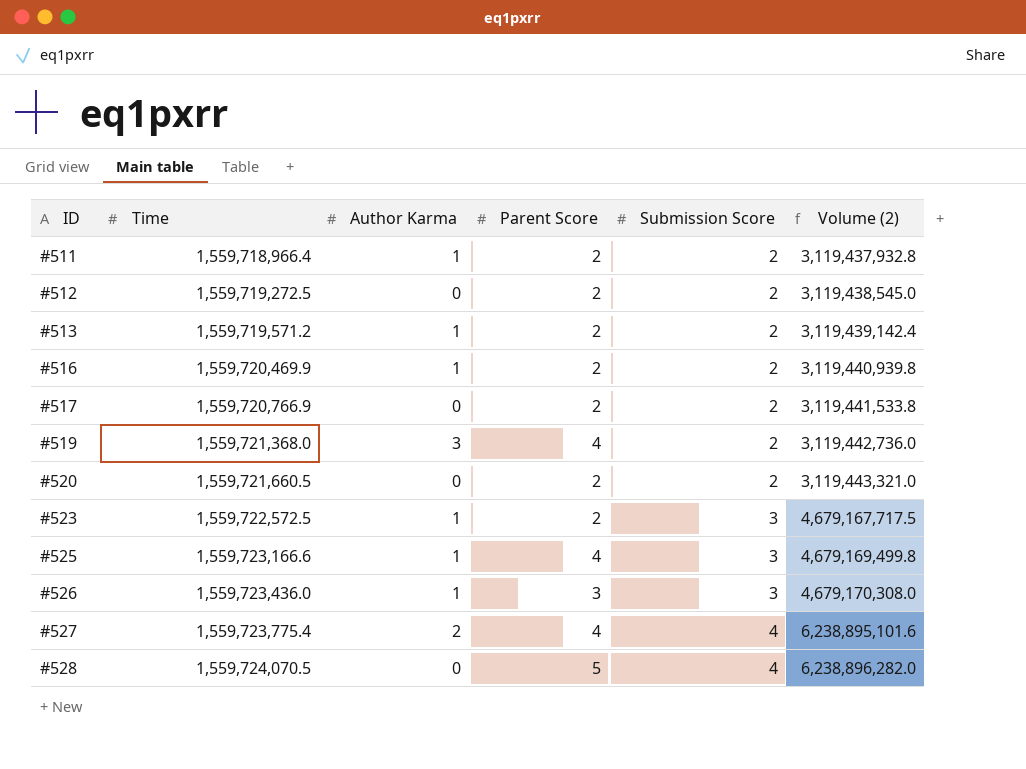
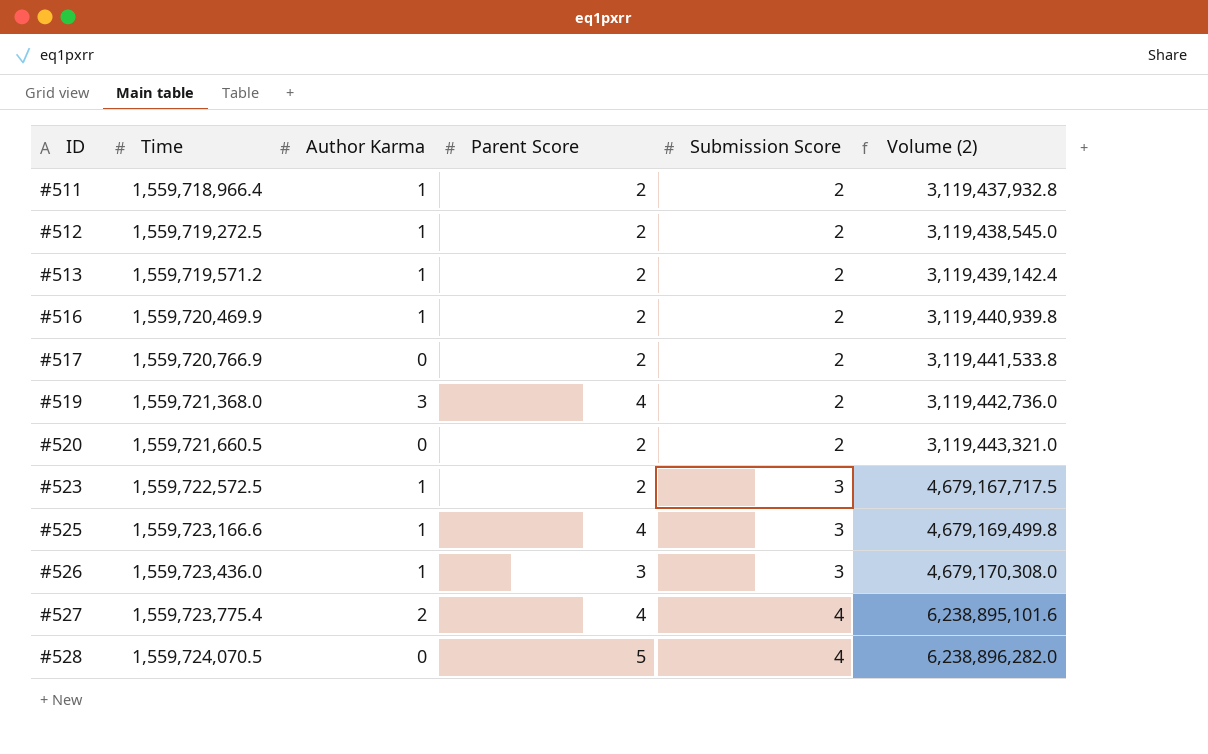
#512 | Author Karma: 0 -> 1

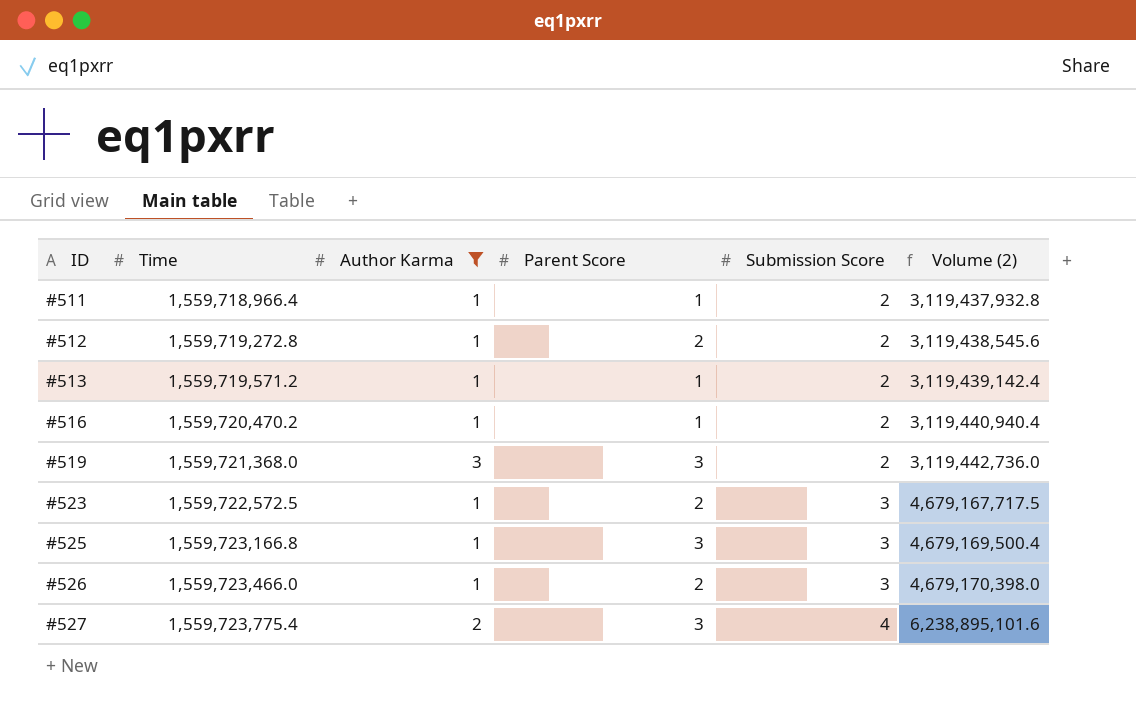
filter: none -> Author Karma != 0
#511 | Parent Score: 2 -> 1
#512 | Time: 1,559,719,272.5 -> 1,559,719,272.8
#512 | Volume (2): 3,119,438,545.0 -> 3,119,438,545.6
#513 | Parent Score: 2 -> 1
#516 | Time: 1,559,720,469.9 -> 1,559,720,470.2
#516 | Parent Score: 2 -> 1
#516 | Volume (2): 3,119,440,939.8 -> 3,119,440,940.4
#519 | Parent Score: 4 -> 3
#525 | Time: 1,559,723,166.6 -> 1,559,723,166.8
#525 | Parent Score: 4 -> 3
#525 | Volume (2): 4,679,169,499.8 -> 4,679,169,500.4
#526 | Time: 1,559,723,436.0 -> 1,559,723,466.0
#526 | Parent Score: 3 -> 2
#526 | Volume (2): 4,679,170,308.0 -> 4,679,170,398.0
#527 | Parent Score: 4 -> 3

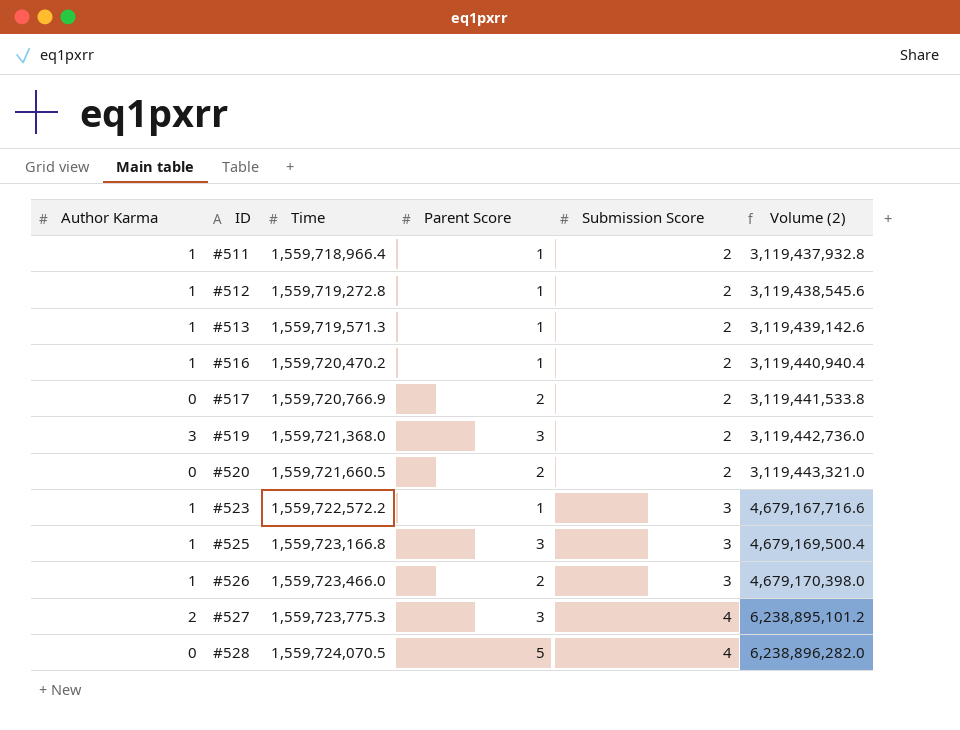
filter: Author Karma != 0 -> none
column Author Karma | position: 3 -> 1
#512 | Parent Score: 2 -> 1
#513 | Time: 1,559,719,571.2 -> 1,559,719,571.3
#513 | Volume (2): 3,119,439,142.4 -> 3,119,439,142.6
#523 | Time: 1,559,722,572.5 -> 1,559,722,572.2
#523 | Parent Score: 2 -> 1
#523 | Volume (2): 4,679,167,717.5 -> 4,679,167,716.6
#527 | Time: 1,559,723,775.4 -> 1,559,723,775.3
#527 | Volume (2): 6,238,895,101.6 -> 6,238,895,101.2

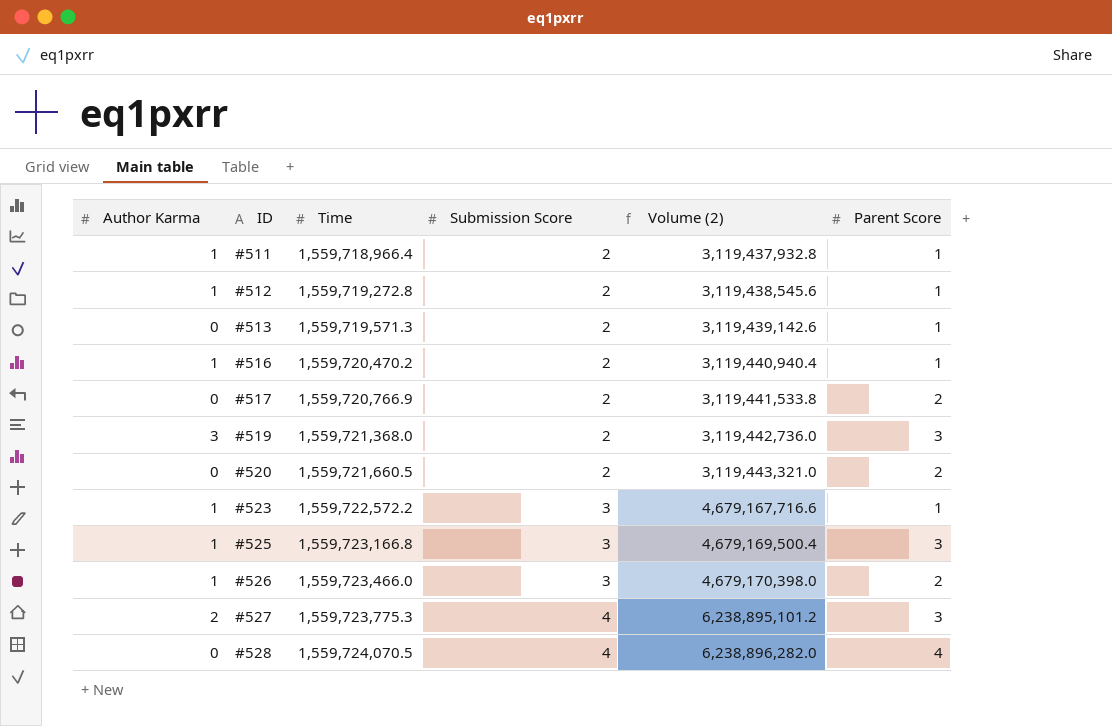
column Parent Score | position: 4 -> 6
#513 | Author Karma: 1 -> 0
#528 | Parent Score: 5 -> 4

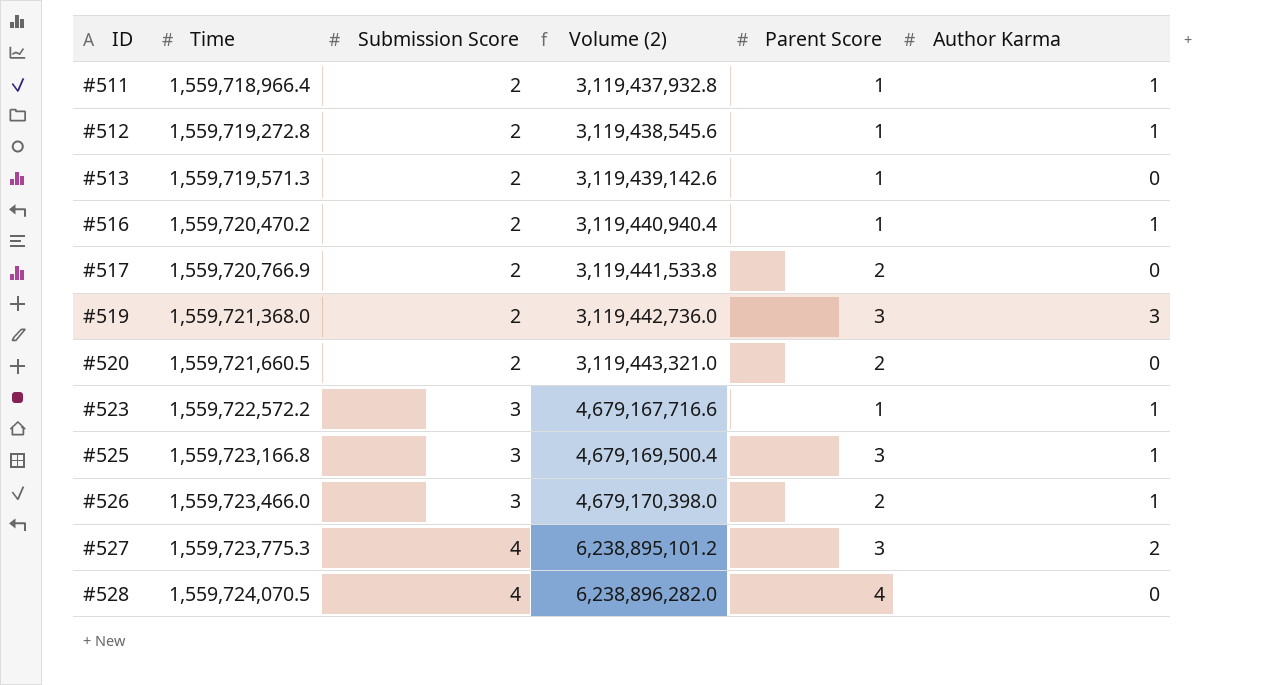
column Author Karma | position: 1 -> 6

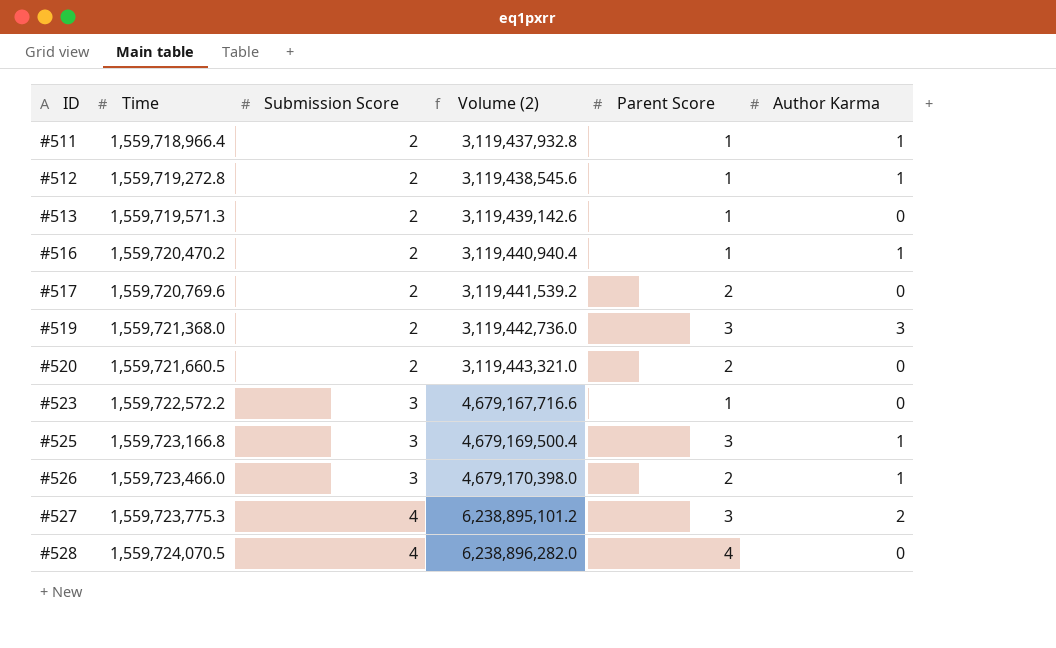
#517 | Time: 1,559,720,766.9 -> 1,559,720,769.6
#517 | Volume (2): 3,119,441,533.8 -> 3,119,441,539.2
#523 | Author Karma: 1 -> 0

